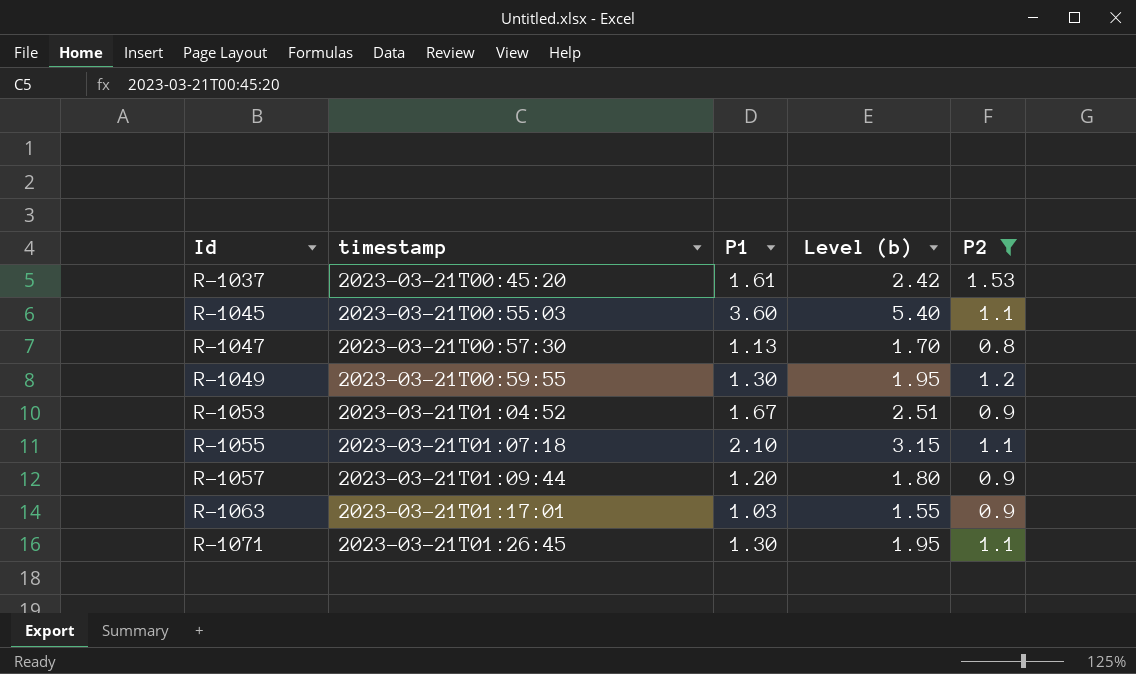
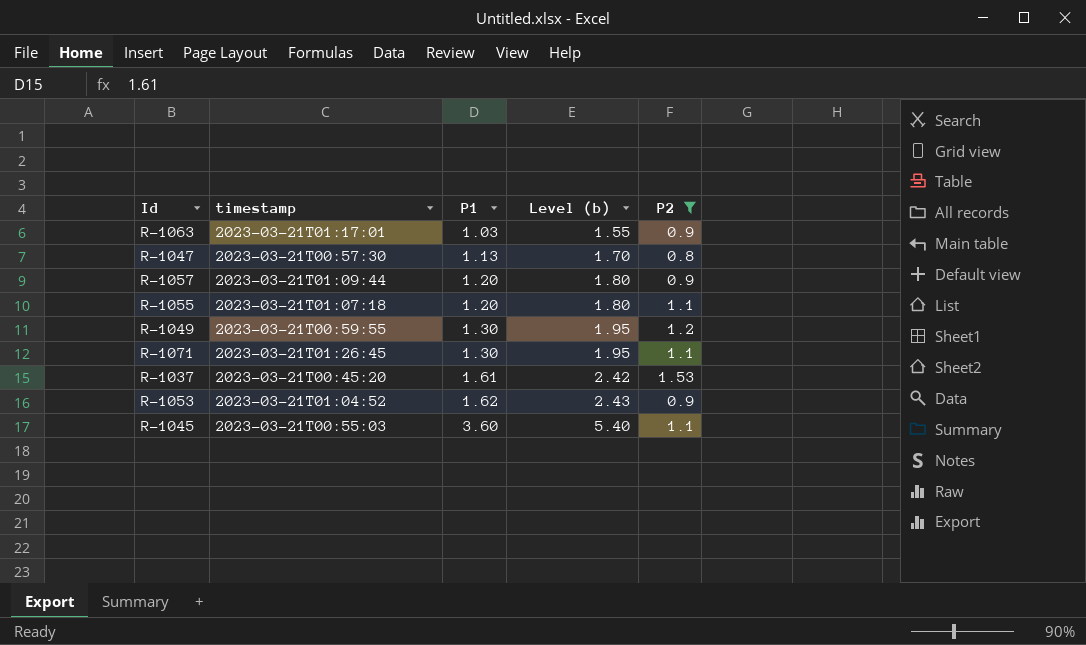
row order: Id ascending -> P1 ascending
R-1055 | P1: 2.10 -> 1.20
R-1055 | Level (b): 3.15 -> 1.80
R-1053 | P1: 1.67 -> 1.62
R-1053 | Level (b): 2.51 -> 2.43

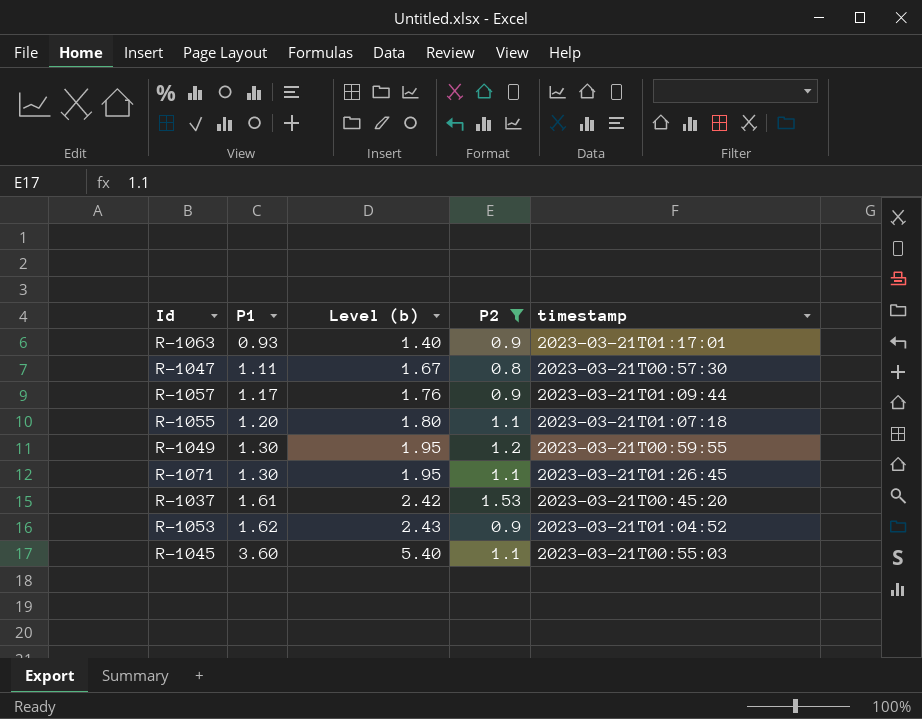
column timestamp | position: 2 -> 5
R-1063 | P1: 1.03 -> 0.93
R-1063 | Level (b): 1.55 -> 1.40
R-1047 | P1: 1.13 -> 1.11
R-1047 | Level (b): 1.70 -> 1.67
R-1057 | P1: 1.20 -> 1.17
R-1057 | Level (b): 1.80 -> 1.76

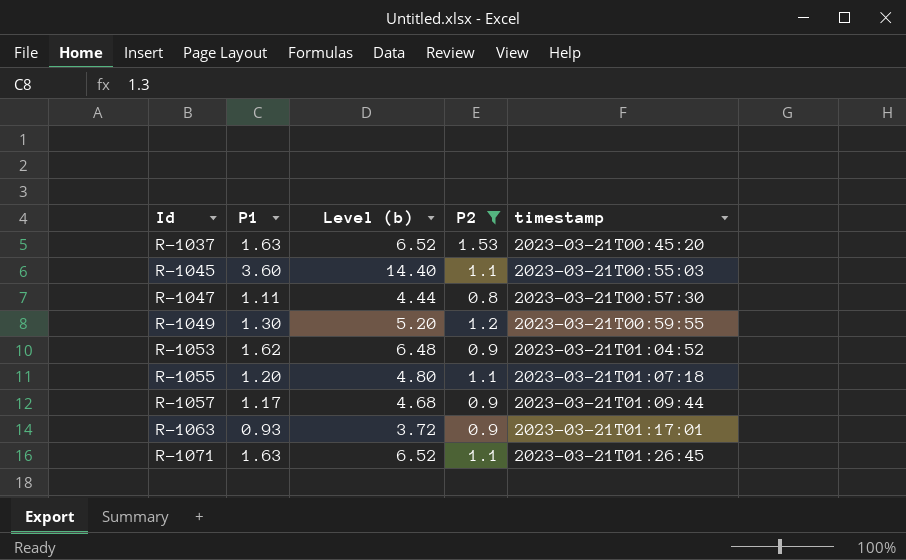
row order: P1 ascending -> Id ascending
column Level (b) | formula: [P1] * 1.5 -> [P1] * 4
R-1037 | P1: 1.61 -> 1.63
R-1071 | P1: 1.30 -> 1.63

